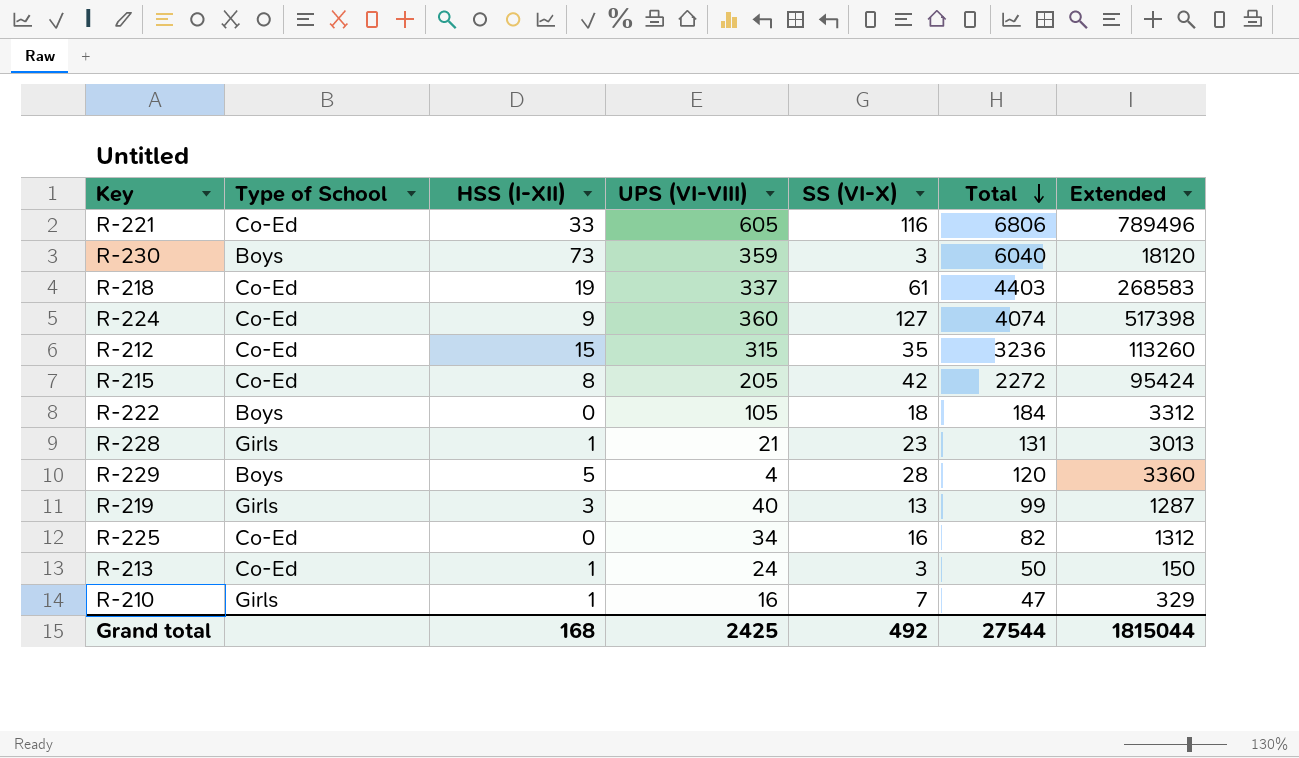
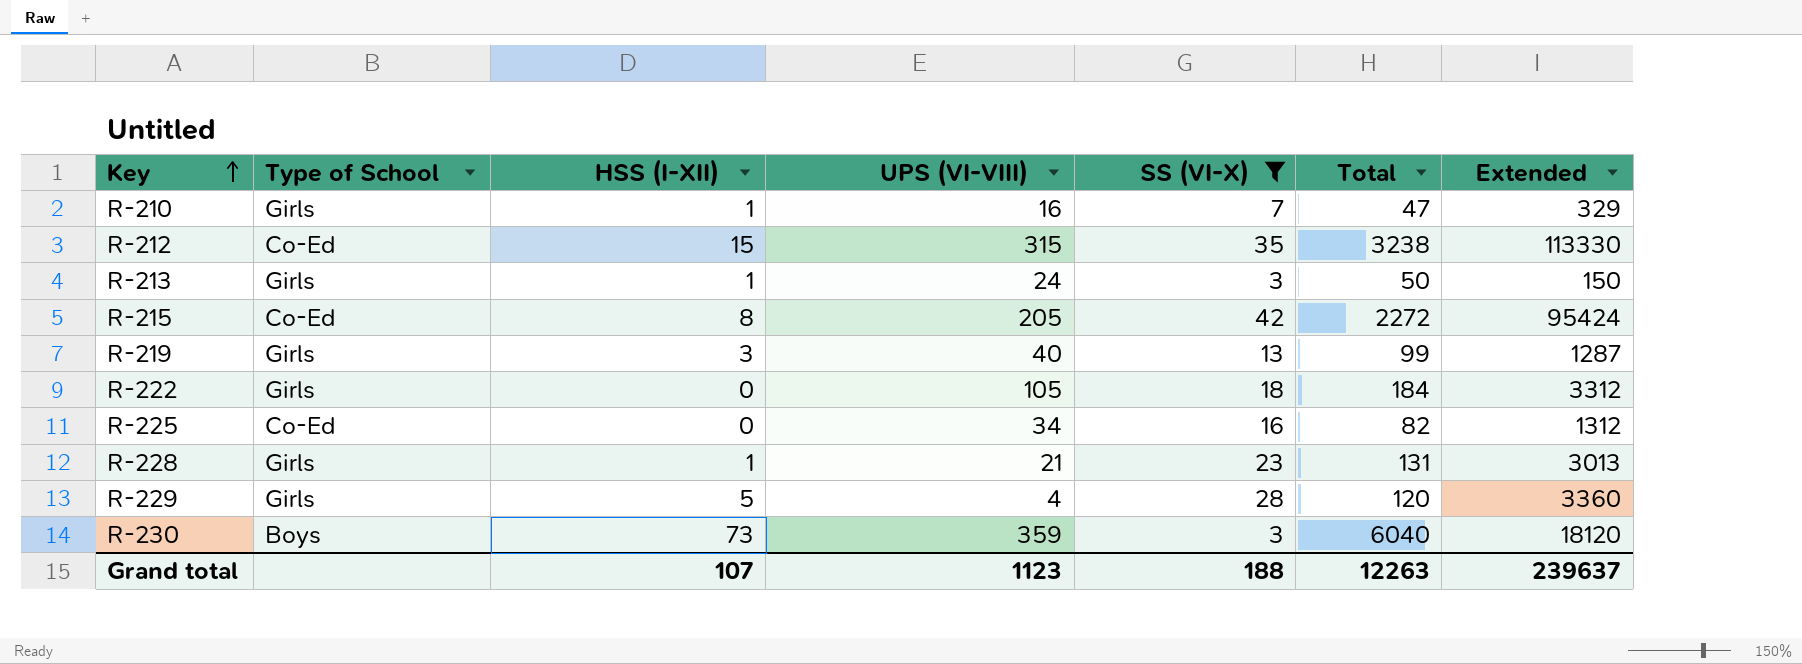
filter: none -> SS (VI-X) <= 42
row order: Total descending -> Key ascending
R-212 | Total: 3236 -> 3238
R-212 | Extended: 113260 -> 113330
R-213 | Type of School: Co-Ed -> Girls
R-222 | Type of School: Boys -> Girls
R-229 | Type of School: Boys -> Girls
Grand total | HSS (I-XII): 168 -> 107
Grand total | UPS (VI-VIII): 2425 -> 1123
Grand total | SS (VI-X): 492 -> 188
Grand total | Total: 27544 -> 12263
Grand total | Extended: 1815044 -> 239637

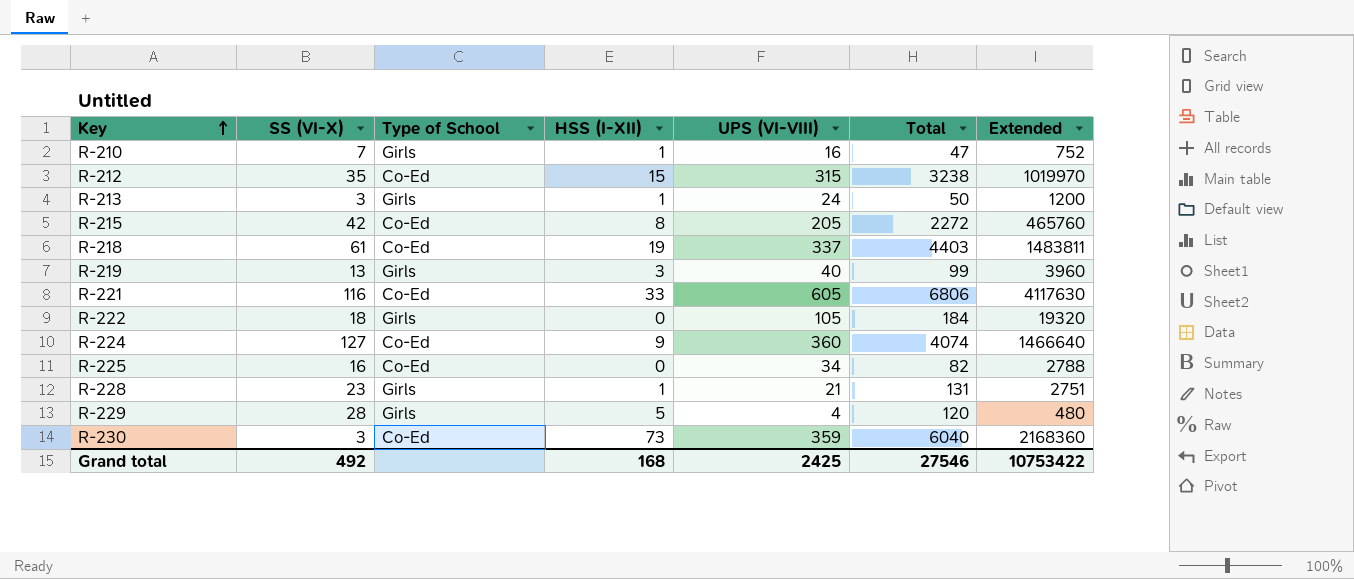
filter: SS (VI-X) <= 42 -> none
column SS (VI-X) | position: 5 -> 2
column Extended | formula: [SS (VI-X)] * [Total] -> [UPS (VI-VIII)] * [Total]
R-230 | Type of School: Boys -> Co-Ed
Grand total | SS (VI-X): 188 -> 492
Grand total | HSS (I-XII): 107 -> 168
Grand total | UPS (VI-VIII): 1123 -> 2425
Grand total | Total: 12263 -> 27546
Grand total | Extended: 239637 -> 10753422

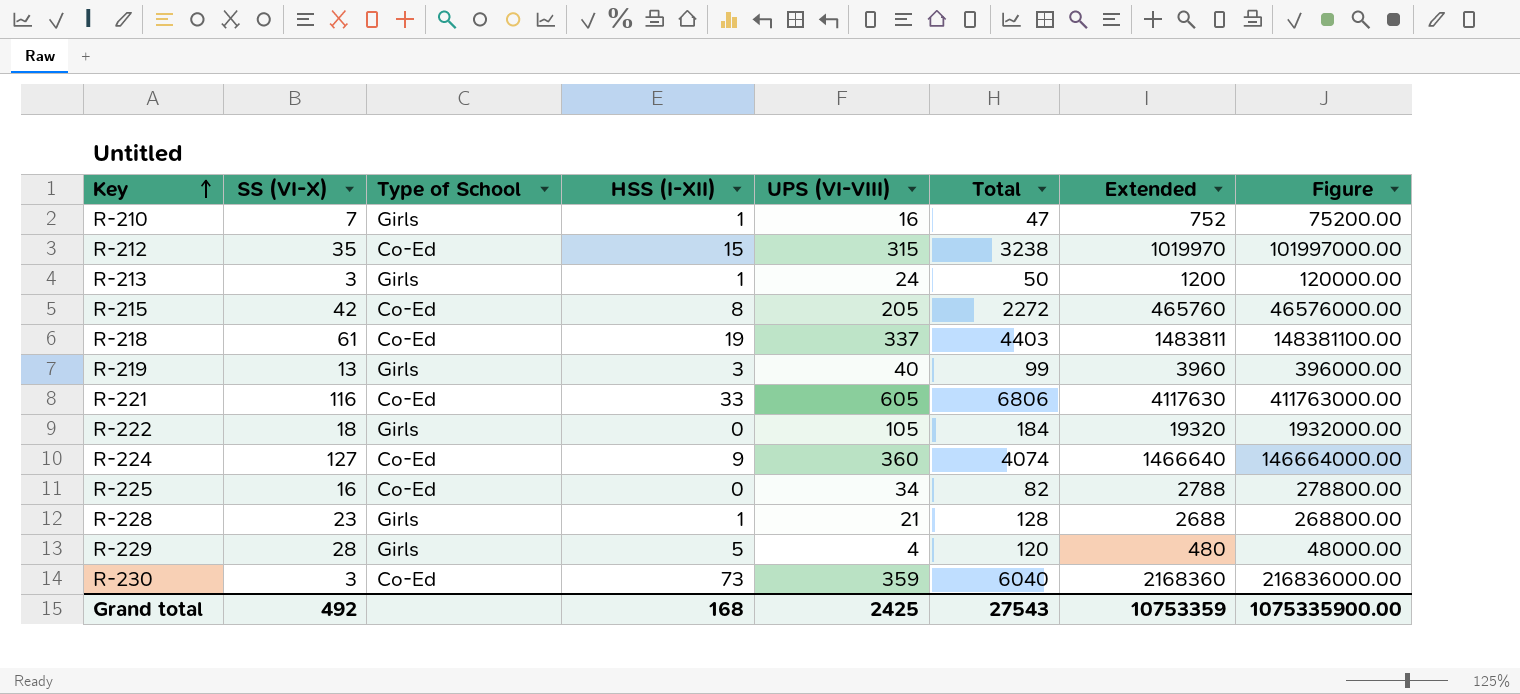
column Figure | formula: none -> [Extended] * 100
R-228 | Total: 131 -> 128
R-228 | Extended: 2751 -> 2688
Grand total | Total: 27546 -> 27543
Grand total | Extended: 10753422 -> 10753359

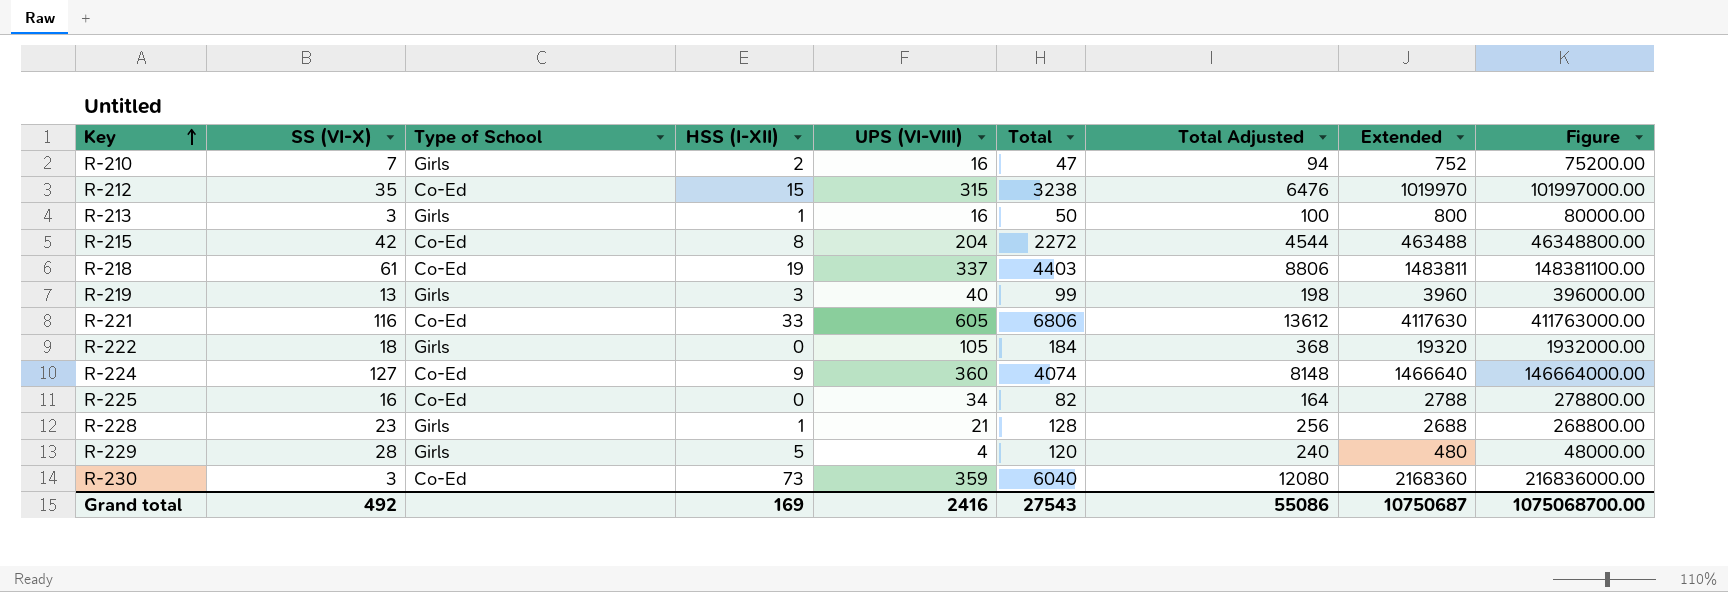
column Total Adjusted | formula: none -> [Total] * 2
R-210 | HSS (I-XII): 1 -> 2
R-213 | UPS (VI-VIII): 24 -> 16
R-213 | Extended: 1200 -> 800
R-213 | Figure: 120000.00 -> 80000.00
R-215 | UPS (VI-VIII): 205 -> 204
R-215 | Extended: 465760 -> 463488
R-215 | Figure: 46576000.00 -> 46348800.00
Grand total | HSS (I-XII): 168 -> 169
Grand total | UPS (VI-VIII): 2425 -> 2416
Grand total | Extended: 10753359 -> 10750687
Grand total | Figure: 1075335900.00 -> 1075068700.00

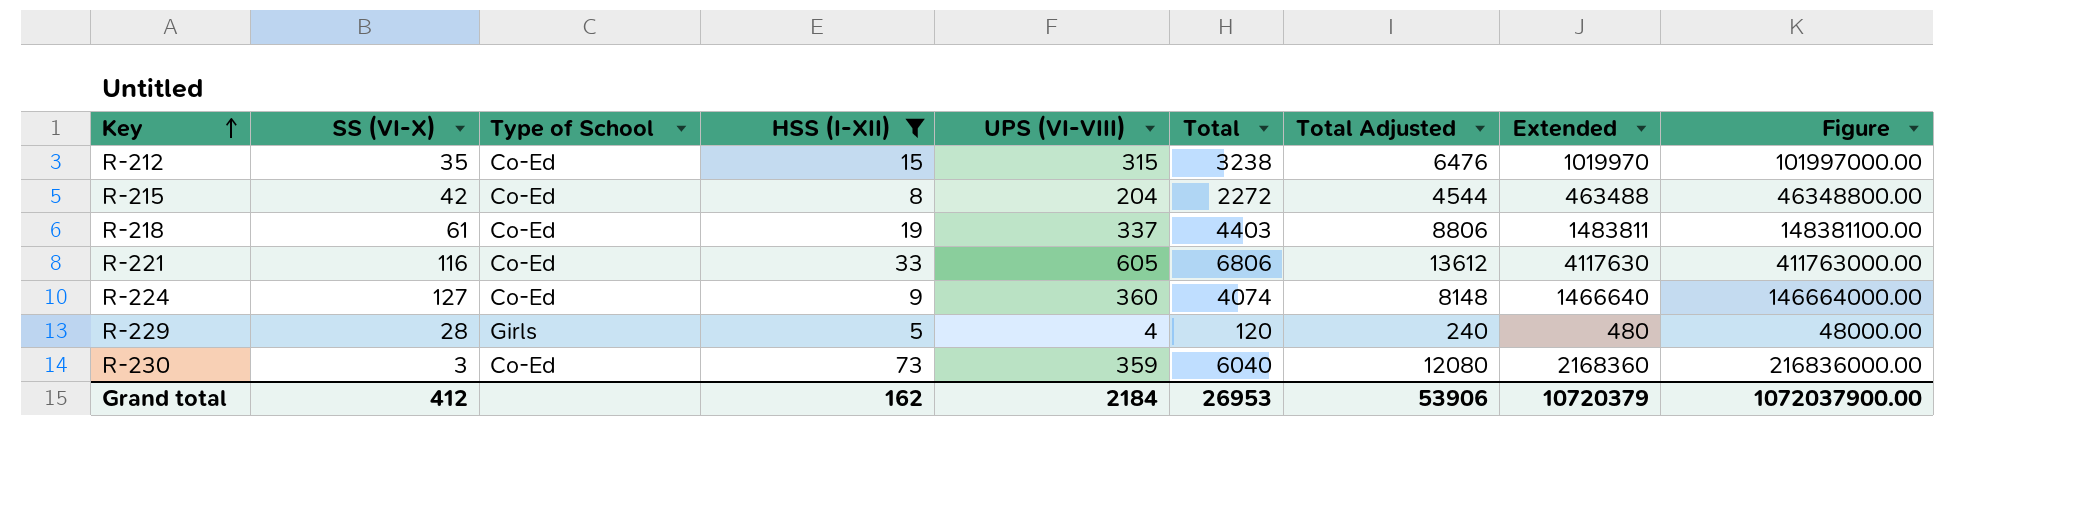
filter: none -> HSS (I-XII) >= 5
Grand total | SS (VI-X): 492 -> 412
Grand total | HSS (I-XII): 169 -> 162
Grand total | UPS (VI-VIII): 2416 -> 2184
Grand total | Total: 27543 -> 26953
Grand total | Total Adjusted: 55086 -> 53906
Grand total | Extended: 10750687 -> 10720379
Grand total | Figure: 1075068700.00 -> 1072037900.00

